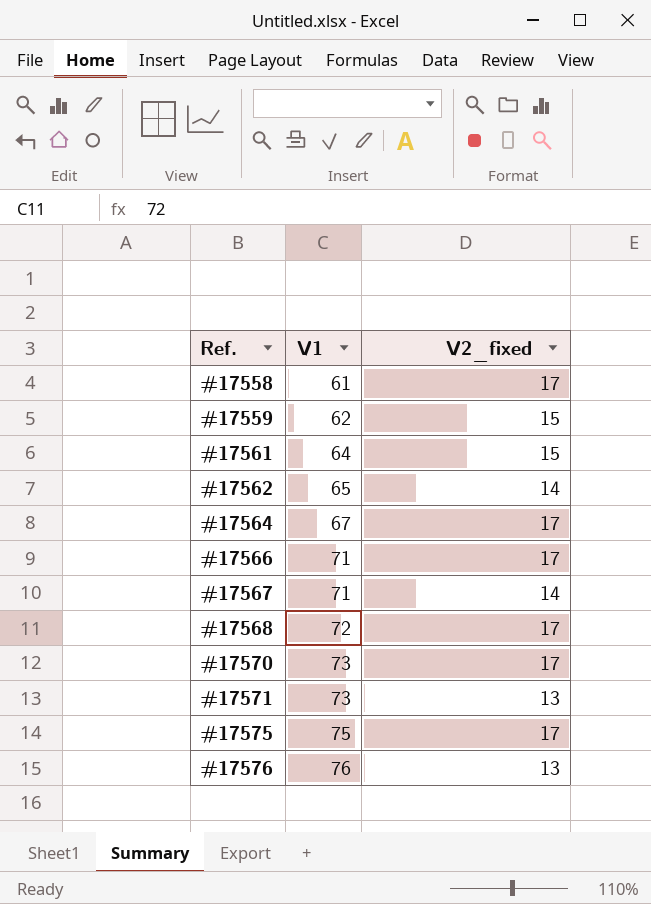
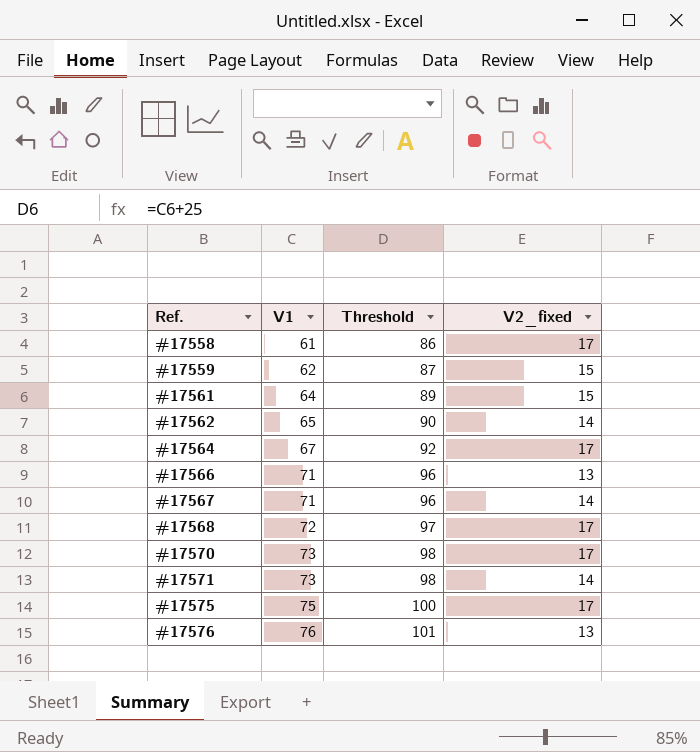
column Threshold | formula: none -> [V1] + 25
#17566 | V2_fixed: 17 -> 13
#17571 | V2_fixed: 13 -> 14

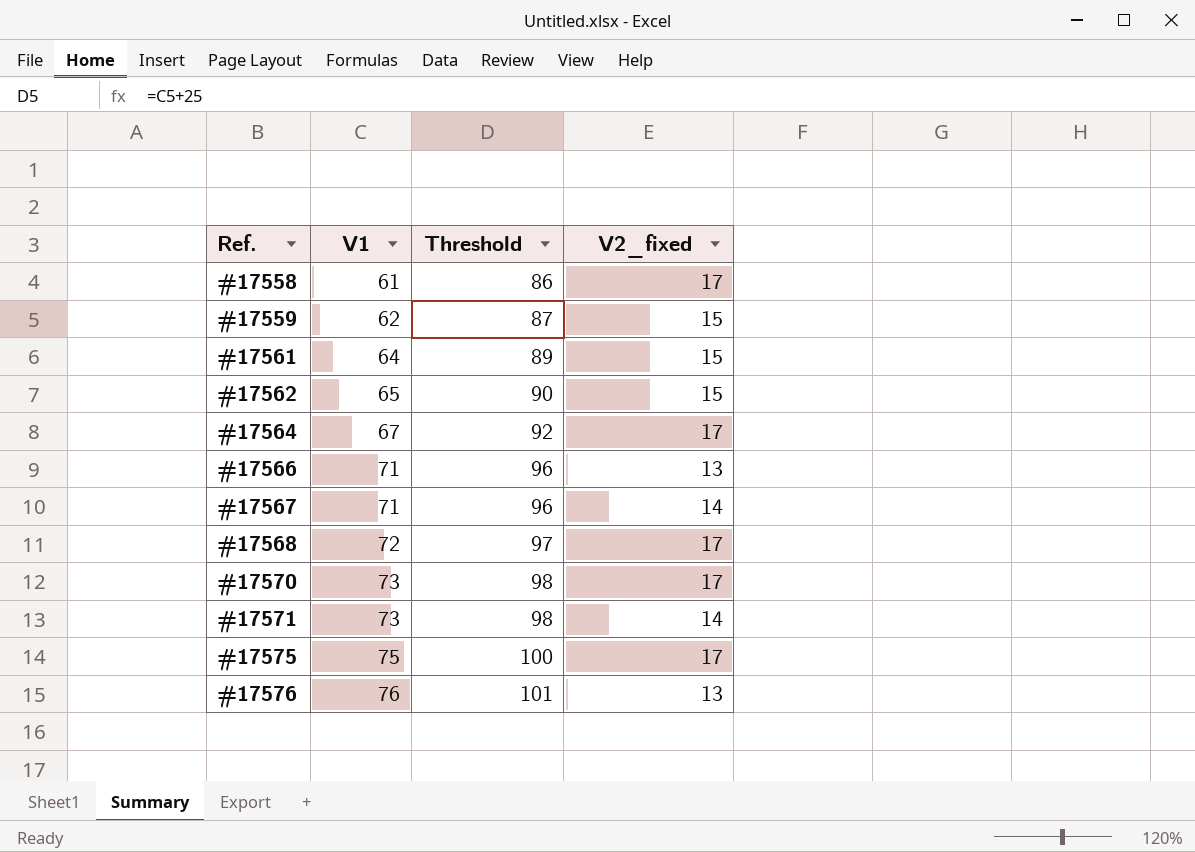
#17562 | V2_fixed: 14 -> 15

